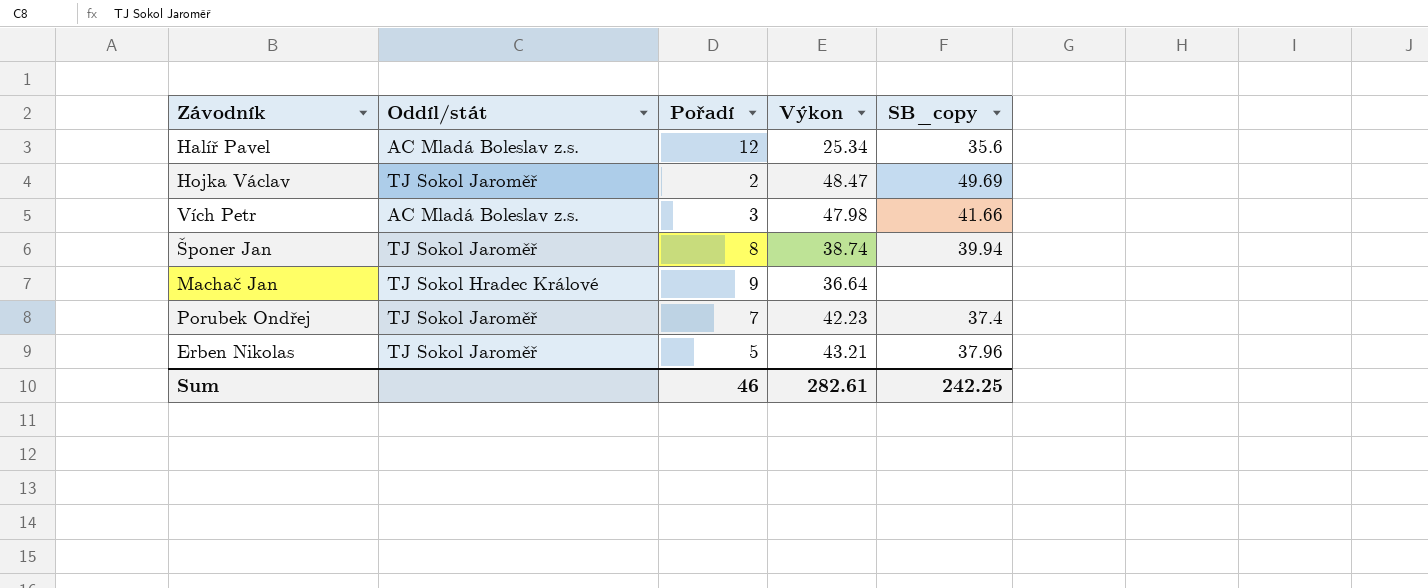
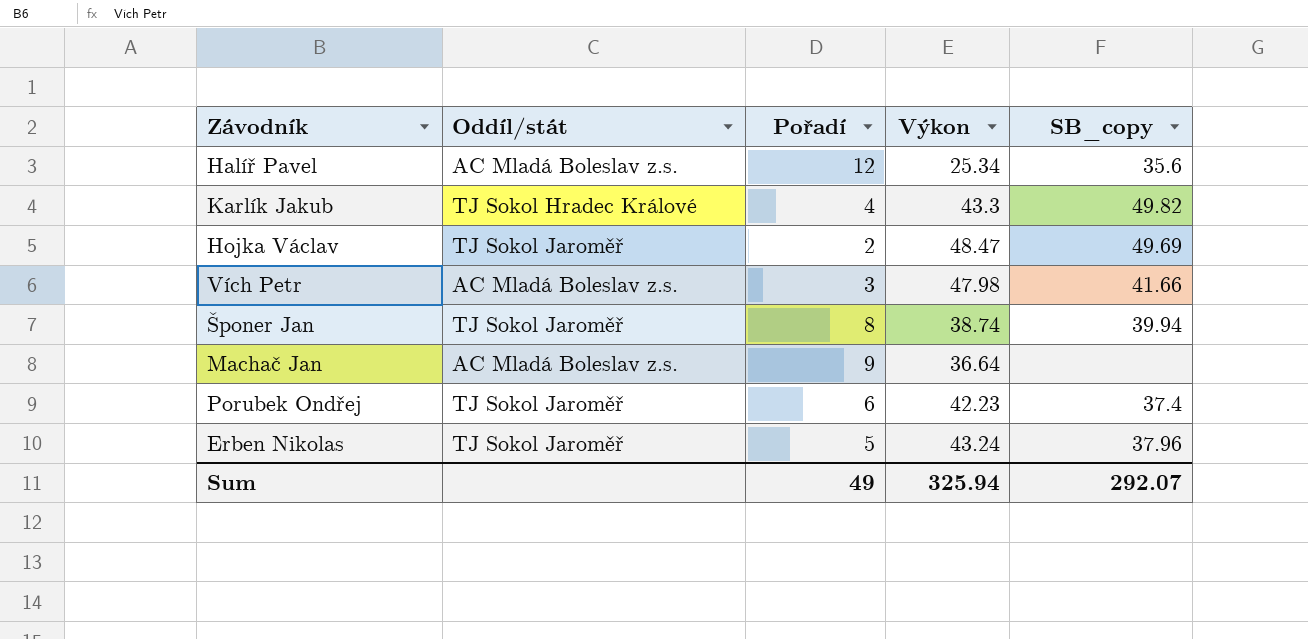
row Karlík Jakub: none -> TJ Sokol Hradec Králové | 4 | 43.3 | 49.82
Machač Jan | Oddíl/stát: TJ Sokol Hradec Králové -> AC Mladá Boleslav z.s.
Porubek Ondřej | Pořadí: 7 -> 6
Erben Nikolas | Výkon: 43.21 -> 43.24
Sum | Pořadí: 46 -> 49
Sum | Výkon: 282.61 -> 325.94
Sum | SB_copy: 242.25 -> 292.07

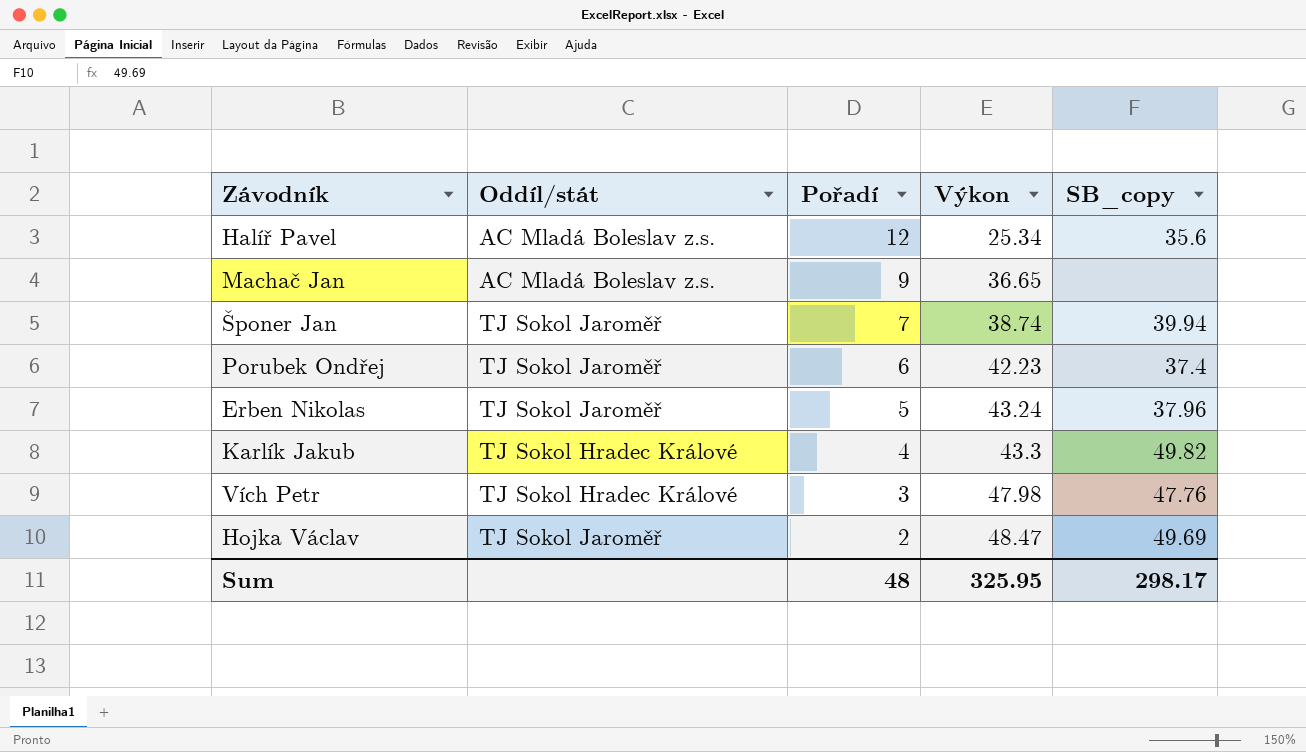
row order: none -> Pořadí descending
Machač Jan | Výkon: 36.64 -> 36.65
Šponer Jan | Pořadí: 8 -> 7
Vích Petr | Oddíl/stát: AC Mladá Boleslav z.s. -> TJ Sokol Hradec Králové
Vích Petr | SB_copy: 41.66 -> 47.76
Sum | Pořadí: 49 -> 48
Sum | Výkon: 325.94 -> 325.95
Sum | SB_copy: 292.07 -> 298.17

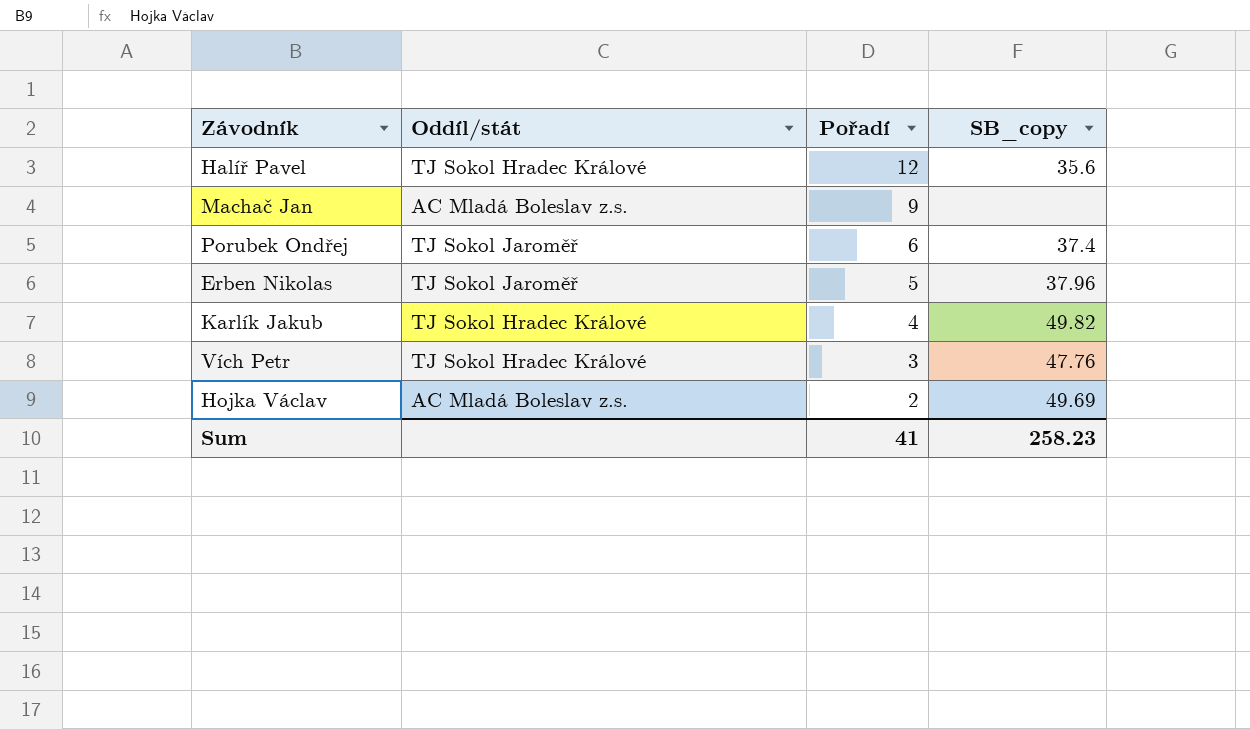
column Výkon | position: 4 -> none
row Šponer Jan: TJ Sokol Jaroměř | 7 | 38.74 | 39.94 -> none
Halíř Pavel | Oddíl/stát: AC Mladá Boleslav z.s. -> TJ Sokol Hradec Králové
Hojka Václav | Oddíl/stát: TJ Sokol Jaroměř -> AC Mladá Boleslav z.s.
Sum | Pořadí: 48 -> 41
Sum | SB_copy: 298.17 -> 258.23

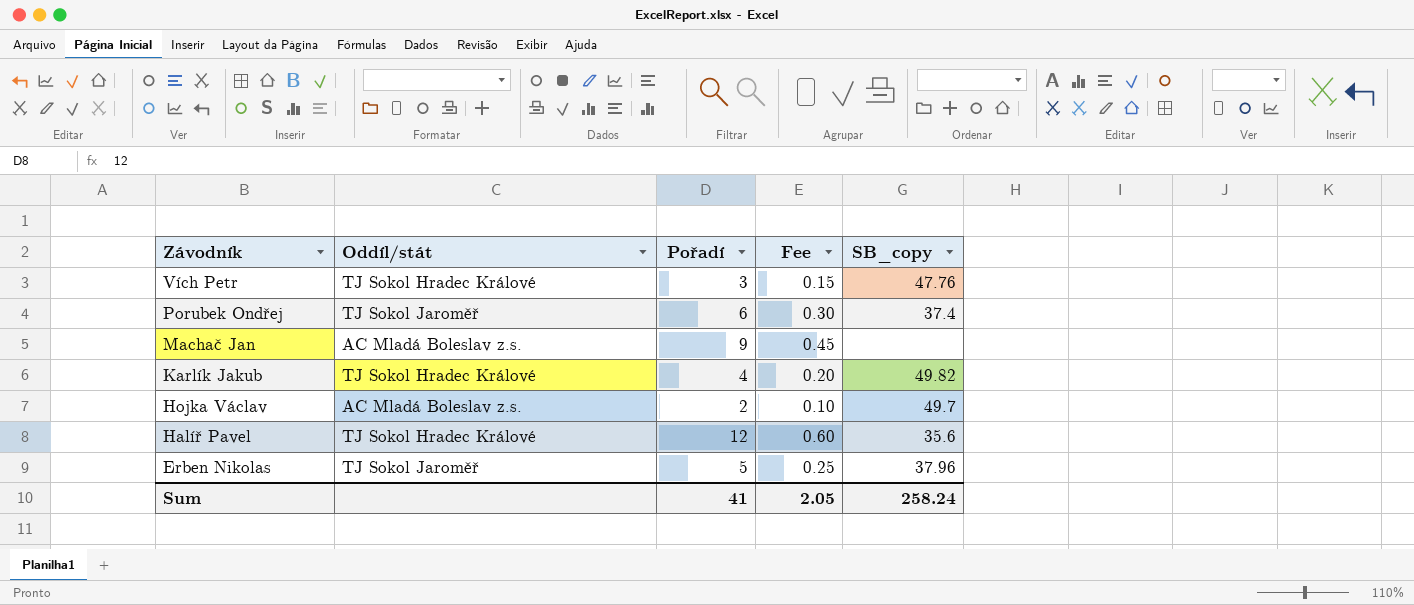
row order: Pořadí descending -> Závodník descending
column Fee | formula: none -> [Pořadí] * 0.05
Hojka Václav | SB_copy: 49.69 -> 49.7
Sum | SB_copy: 258.23 -> 258.24

